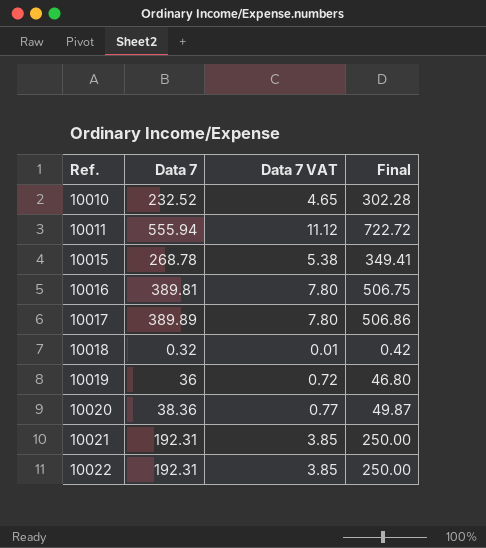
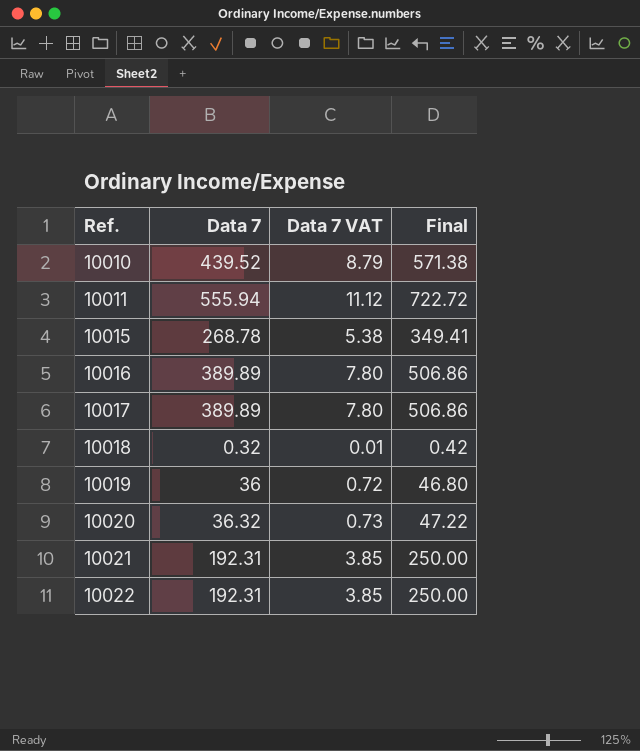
10010 | Data 7: 232.52 -> 439.52
10010 | Data 7 VAT: 4.65 -> 8.79
10010 | Final: 302.28 -> 571.38
10016 | Data 7: 389.81 -> 389.89
10016 | Final: 506.75 -> 506.86
10020 | Data 7: 38.36 -> 36.32
10020 | Data 7 VAT: 0.77 -> 0.73
10020 | Final: 49.87 -> 47.22

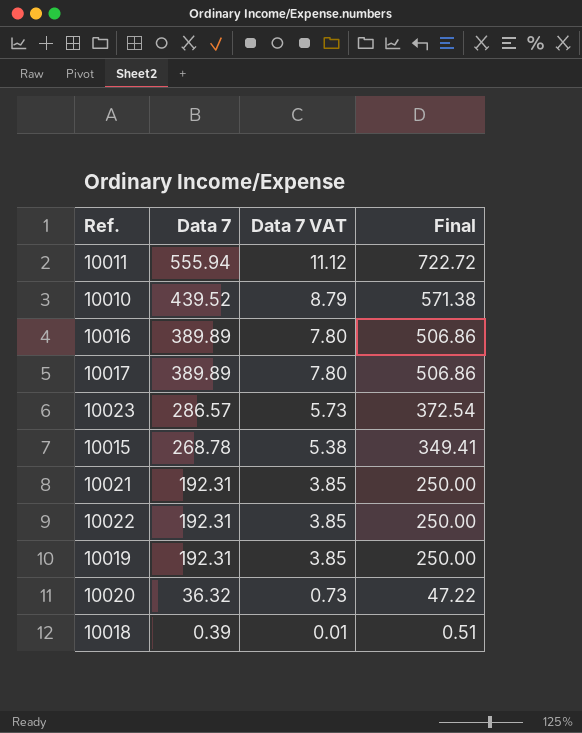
row order: Ref. ascending -> Data 7 descending
row 10023: none -> 286.57 | 5.73 | 372.54
10019 | Data 7: 36 -> 192.31
10019 | Data 7 VAT: 0.72 -> 3.85
10019 | Final: 46.80 -> 250.00
10018 | Data 7: 0.32 -> 0.39
10018 | Final: 0.42 -> 0.51

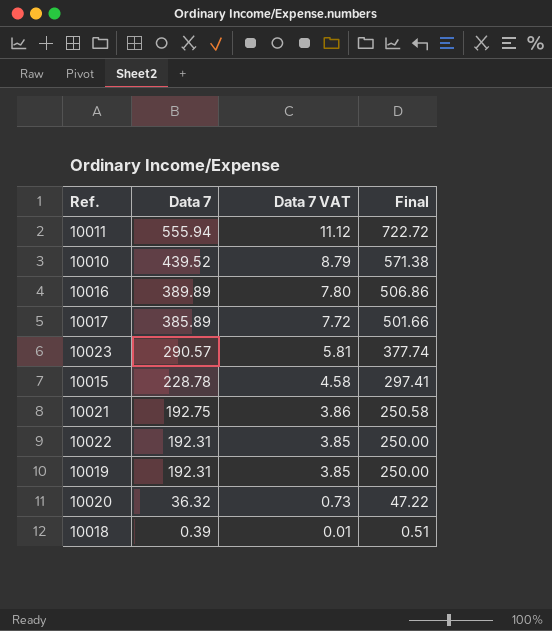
10017 | Data 7: 389.89 -> 385.89
10017 | Data 7 VAT: 7.80 -> 7.72
10017 | Final: 506.86 -> 501.66
10023 | Data 7: 286.57 -> 290.57
10023 | Data 7 VAT: 5.73 -> 5.81
10023 | Final: 372.54 -> 377.74
10015 | Data 7: 268.78 -> 228.78
10015 | Data 7 VAT: 5.38 -> 4.58
10015 | Final: 349.41 -> 297.41
10021 | Data 7: 192.31 -> 192.75
10021 | Data 7 VAT: 3.85 -> 3.86
10021 | Final: 250.00 -> 250.58

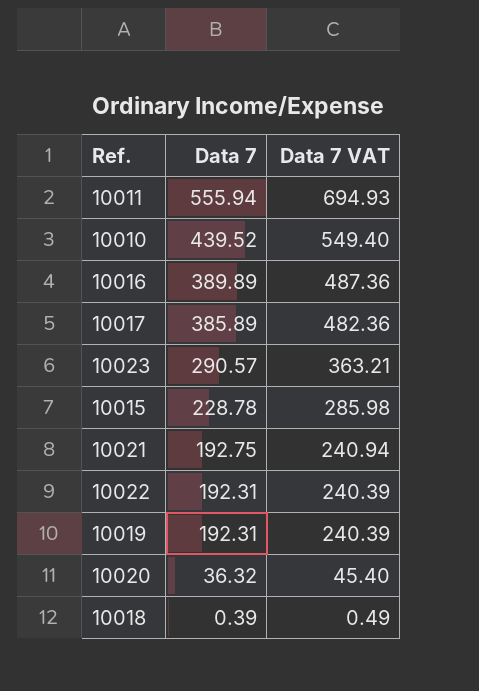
column Final | formula: [Data 7] * 1.3 -> none
column Data 7 VAT | formula: [Data 7] * 0.02 -> [Data 7] * 1.25

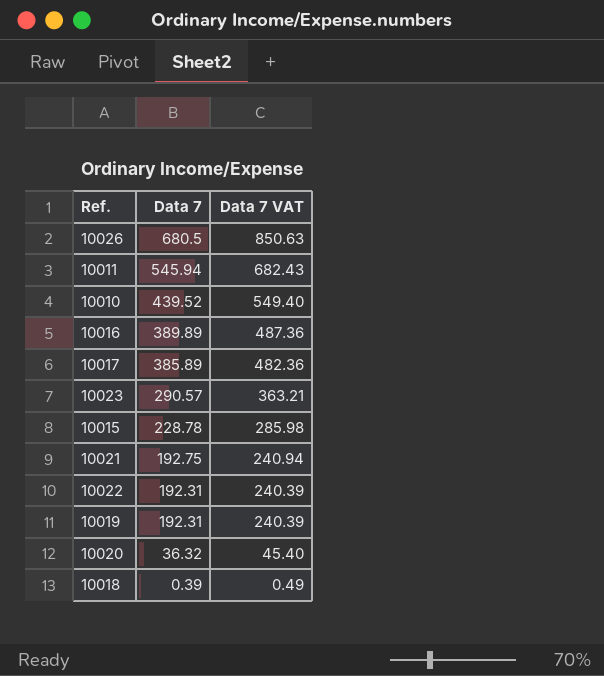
row 10026: none -> 680.5 | 850.63
10011 | Data 7: 555.94 -> 545.94
10011 | Data 7 VAT: 694.93 -> 682.43

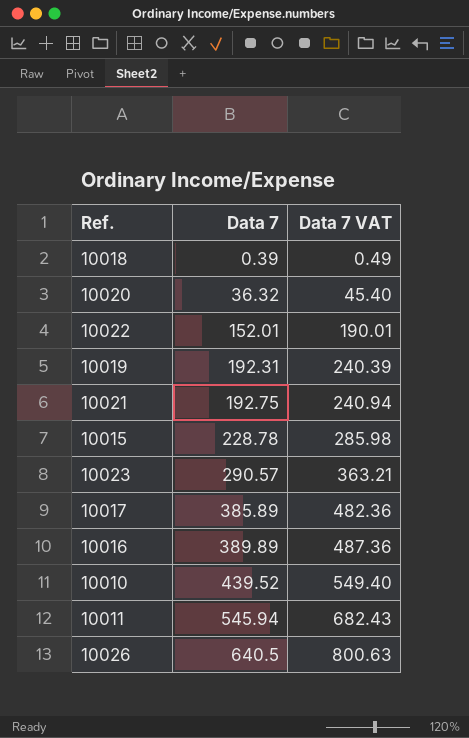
row order: Data 7 descending -> Data 7 ascending
10022 | Data 7: 192.31 -> 152.01
10022 | Data 7 VAT: 240.39 -> 190.01
10026 | Data 7: 680.5 -> 640.5
10026 | Data 7 VAT: 850.63 -> 800.63

